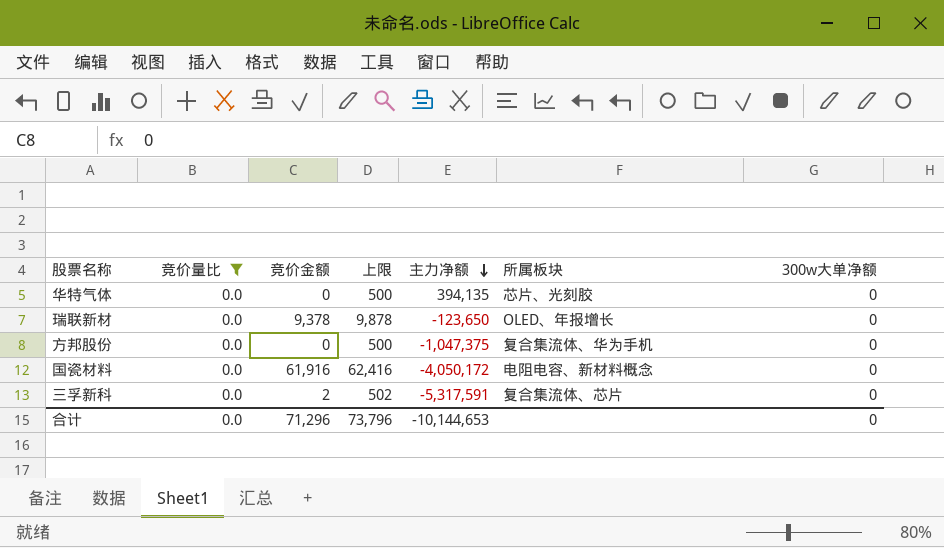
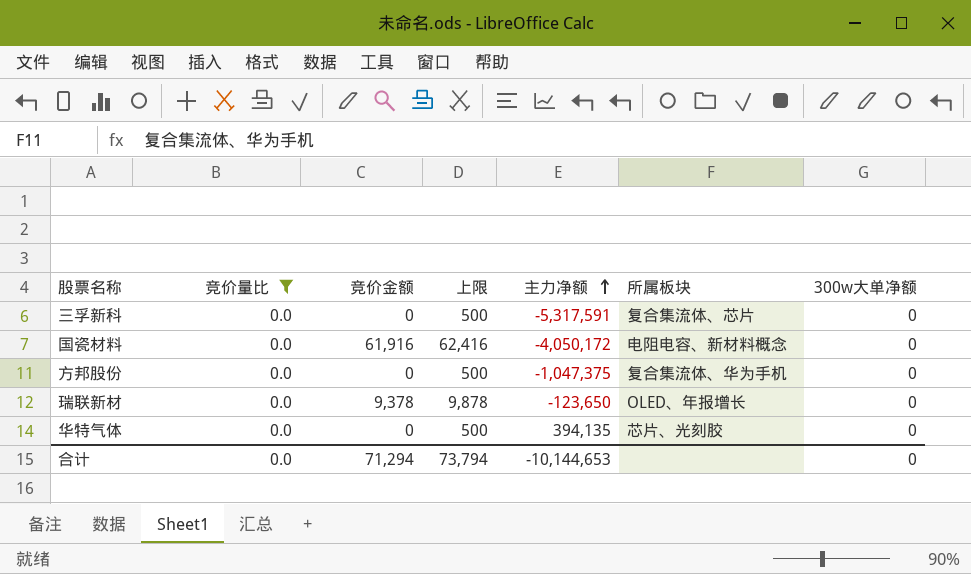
row order: 主力净额 descending -> 主力净额 ascending
三孚新科 | 竞价金额: 2 -> 0
三孚新科 | 上限: 502 -> 500
合计 | 竞价金额: 71,296 -> 71,294
合计 | 上限: 73,796 -> 73,794

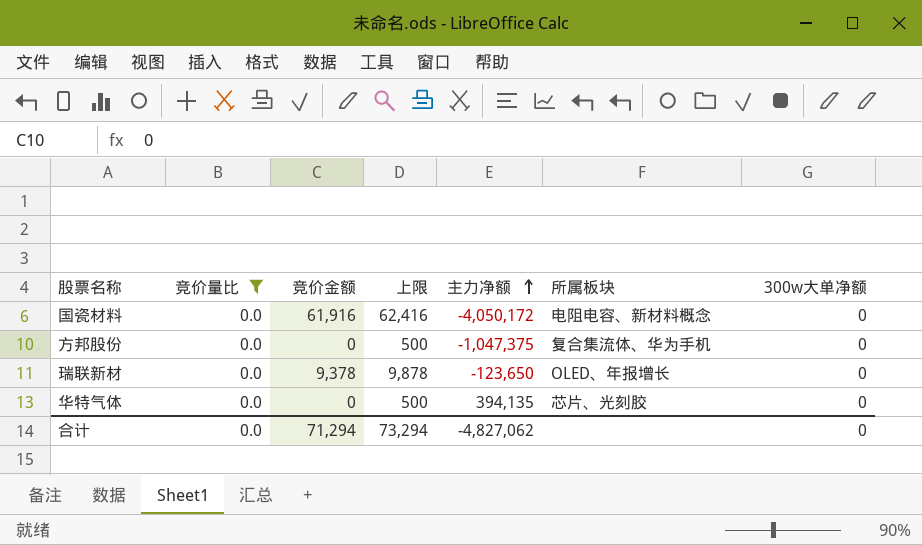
row 三孚新科: 0.0 | 0 | 500 | -5,317,591 | 复合集流体、芯片 | 0 -> none
合计 | 上限: 73,794 -> 73,294
合计 | 主力净额: -10,144,653 -> -4,827,062

